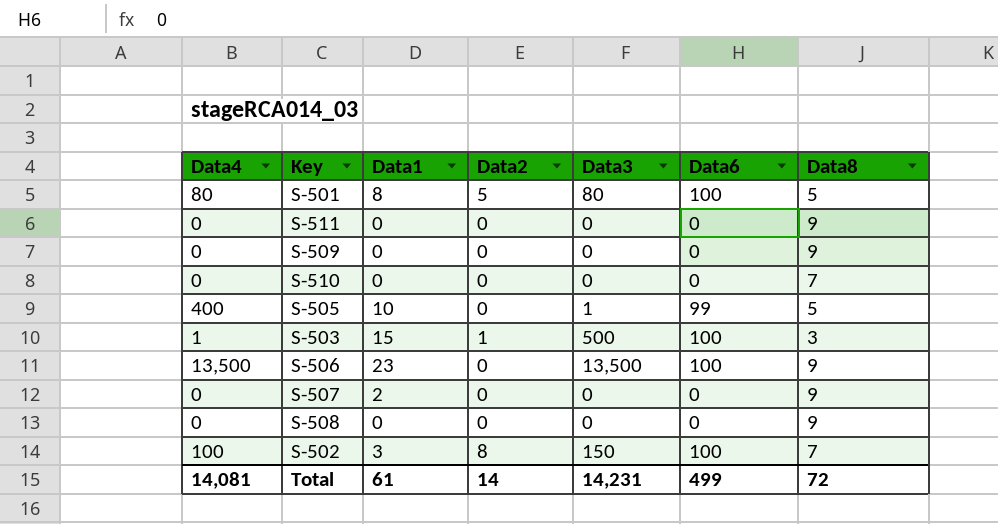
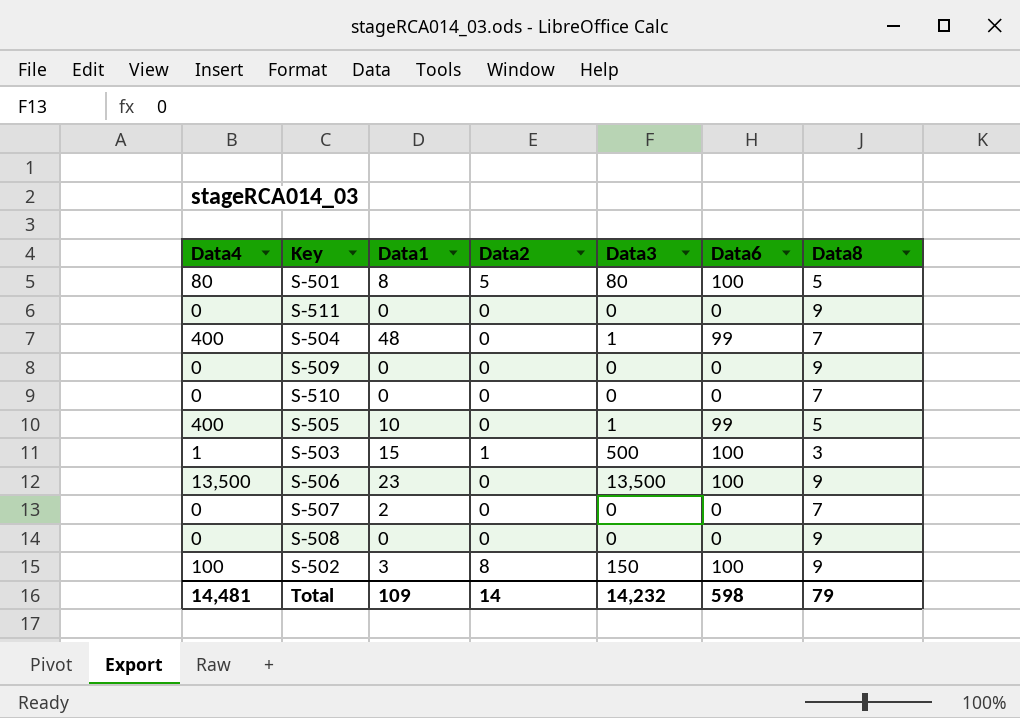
row S-504: none -> 400 | 48 | 0 | 1 | 99 | 7
S-507 | Data8: 9 -> 7
S-502 | Data8: 7 -> 9
Total | Data4: 14,081 -> 14,481
Total | Data1: 61 -> 109
Total | Data3: 14,231 -> 14,232
Total | Data6: 499 -> 598
Total | Data8: 72 -> 79

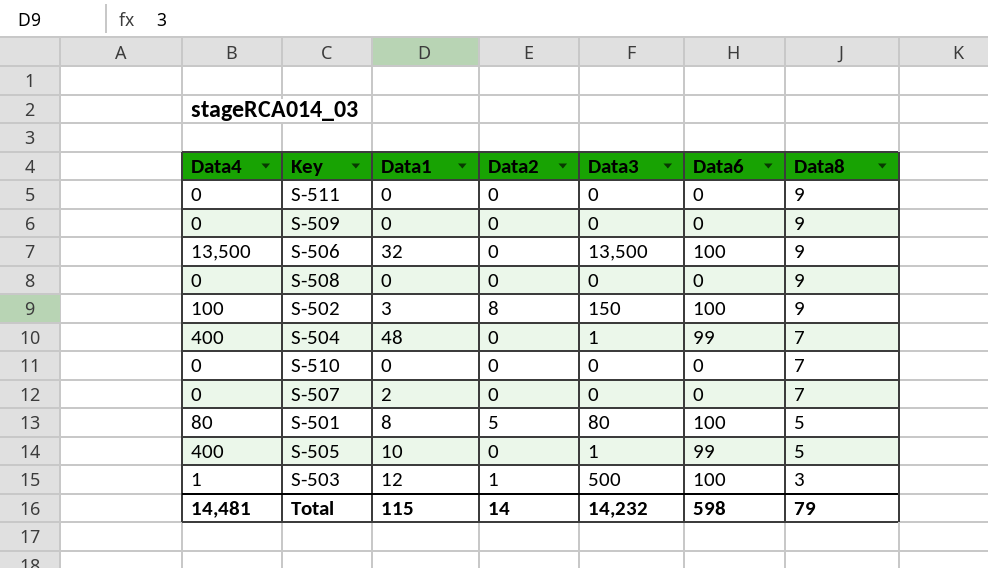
row order: none -> Data8 descending
S-506 | Data1: 23 -> 32
S-503 | Data1: 15 -> 12
Total | Data1: 109 -> 115

